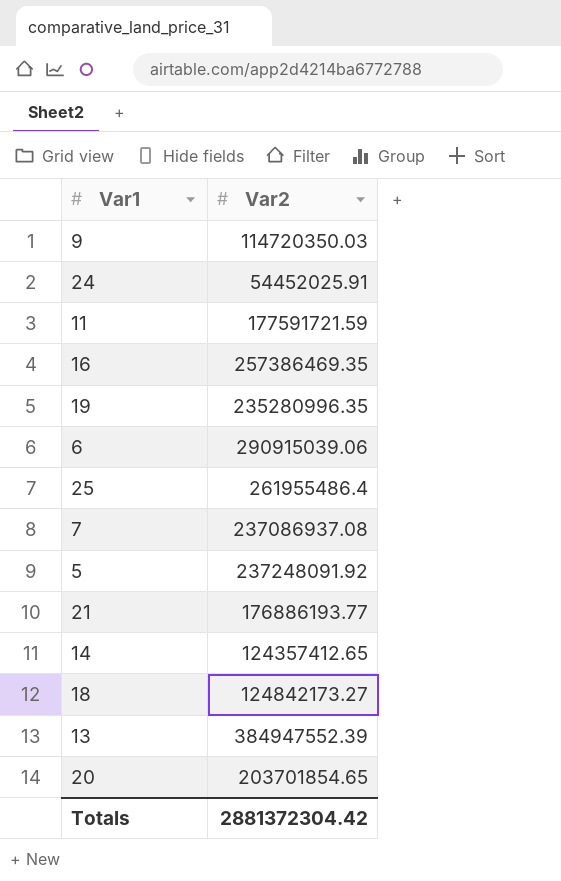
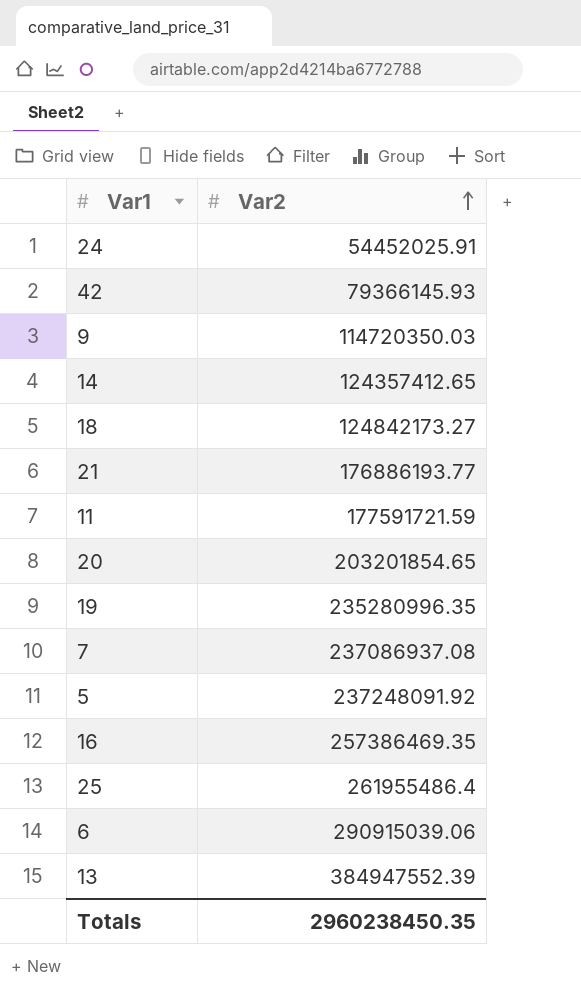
row order: none -> Var2 ascending
row 42: none -> 79366145.93
20 | Var2: 203701854.65 -> 203201854.65
Totals | Var2: 2881372304.42 -> 2960238450.35

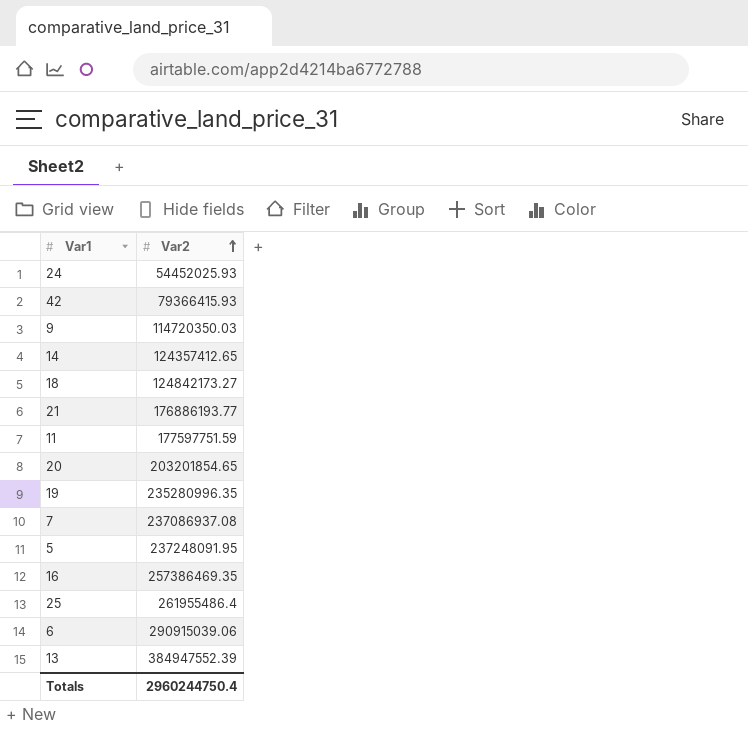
24 | Var2: 54452025.91 -> 54452025.93
42 | Var2: 79366145.93 -> 79366415.93
11 | Var2: 177591721.59 -> 177597751.59
5 | Var2: 237248091.92 -> 237248091.95
Totals | Var2: 2960238450.35 -> 2960244750.4

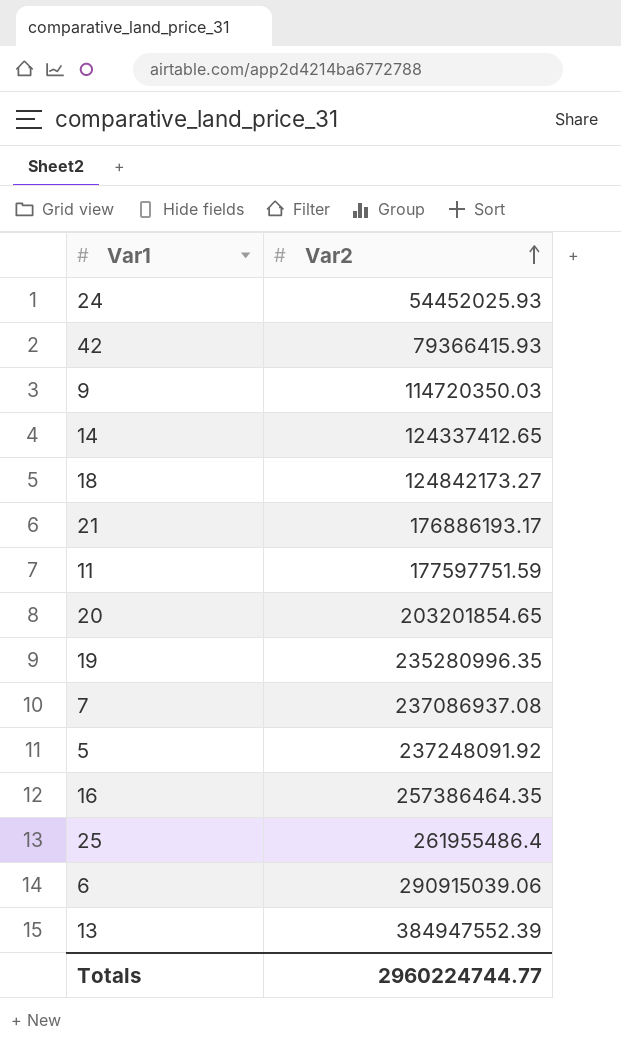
14 | Var2: 124357412.65 -> 124337412.65
21 | Var2: 176886193.77 -> 176886193.17
5 | Var2: 237248091.95 -> 237248091.92
16 | Var2: 257386469.35 -> 257386464.35
Totals | Var2: 2960244750.4 -> 2960224744.77

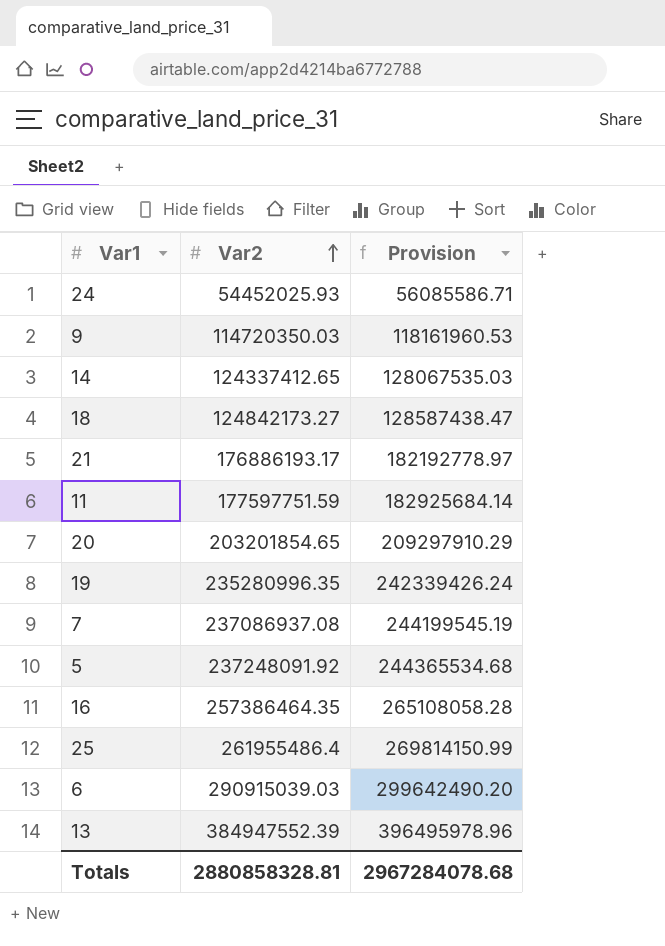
column Provision | formula: none -> [Var2] * 1.03
row 42: 79366415.93 -> none
6 | Var2: 290915039.06 -> 290915039.03
Totals | Var2: 2960224744.77 -> 2880858328.81

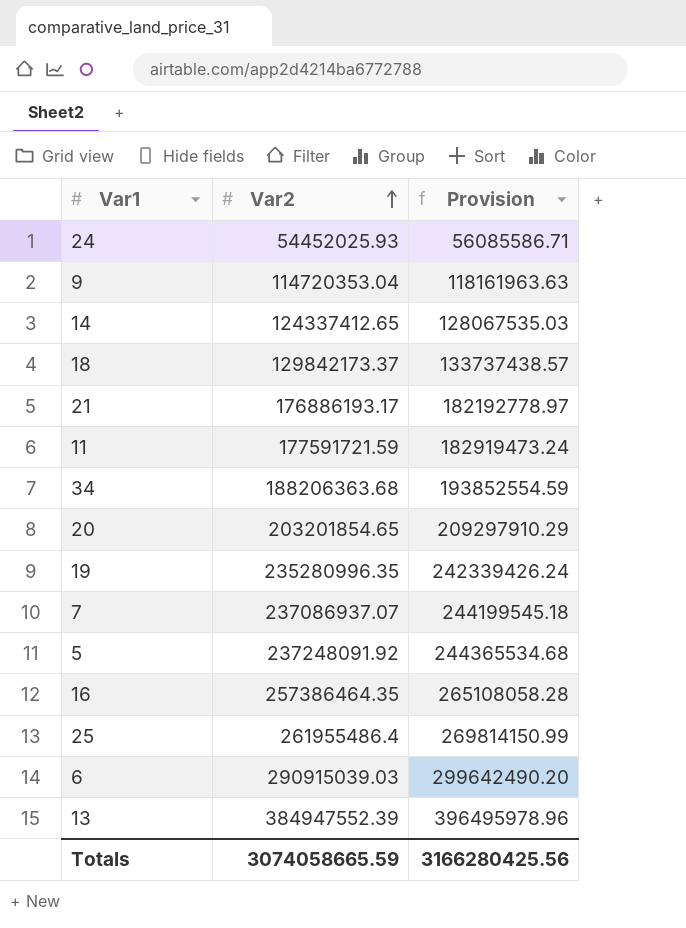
9 | Var2: 114720350.03 -> 114720353.04
9 | Provision: 118161960.53 -> 118161963.63
18 | Var2: 124842173.27 -> 129842173.37
18 | Provision: 128587438.47 -> 133737438.57
11 | Var2: 177597751.59 -> 177591721.59
11 | Provision: 182925684.14 -> 182919473.24
row 34: none -> 188206363.68 | 193852554.59
7 | Var2: 237086937.08 -> 237086937.07
7 | Provision: 244199545.19 -> 244199545.18
Totals | Var2: 2880858328.81 -> 3074058665.59
Totals | Provision: 2967284078.68 -> 3166280425.56

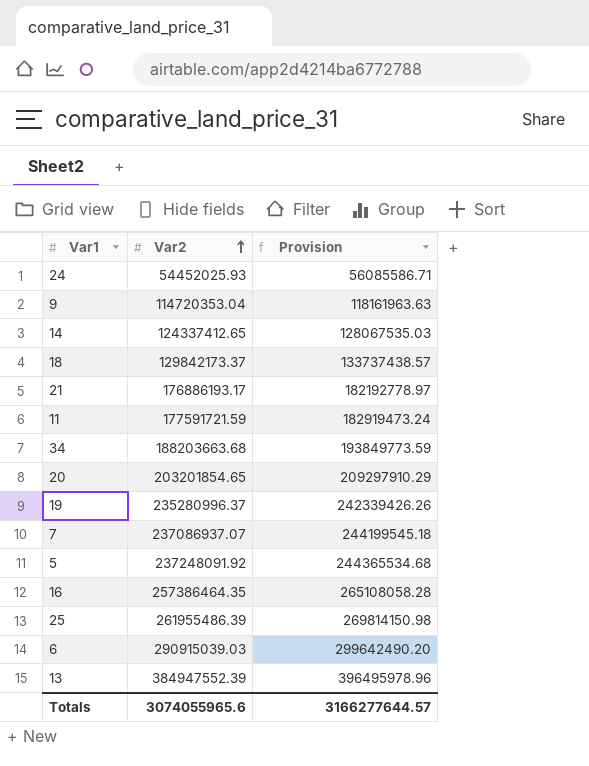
34 | Var2: 188206363.68 -> 188203663.68
34 | Provision: 193852554.59 -> 193849773.59
19 | Var2: 235280996.35 -> 235280996.37
19 | Provision: 242339426.24 -> 242339426.26
25 | Var2: 261955486.4 -> 261955486.39
25 | Provision: 269814150.99 -> 269814150.98
Totals | Var2: 3074058665.59 -> 3074055965.6
Totals | Provision: 3166280425.56 -> 3166277644.57

